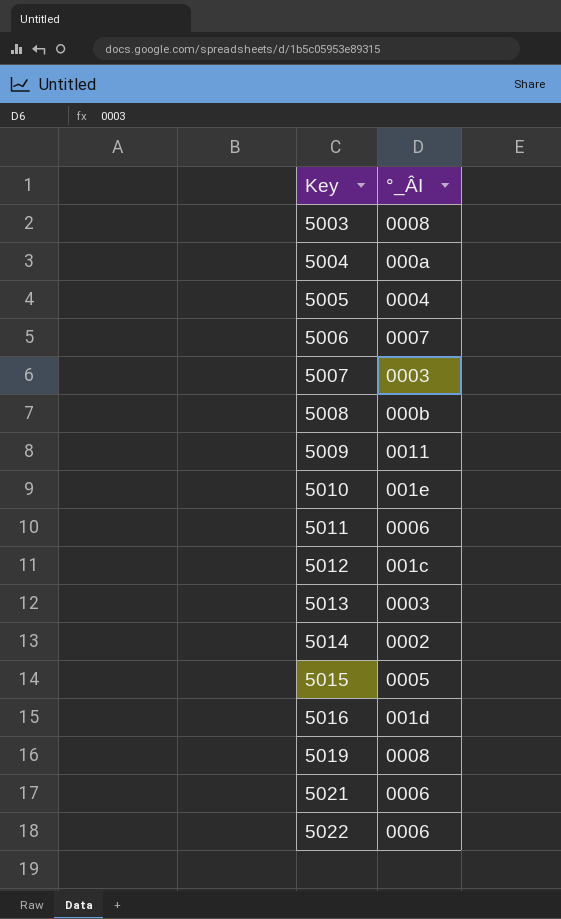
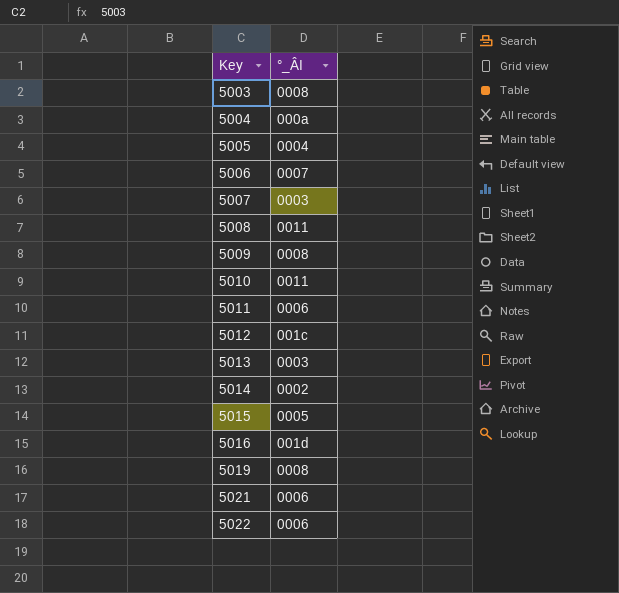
5008 | °_ÂI: 000b -> 0011
5009 | °_ÂI: 0011 -> 0008
5010 | °_ÂI: 001e -> 0011

